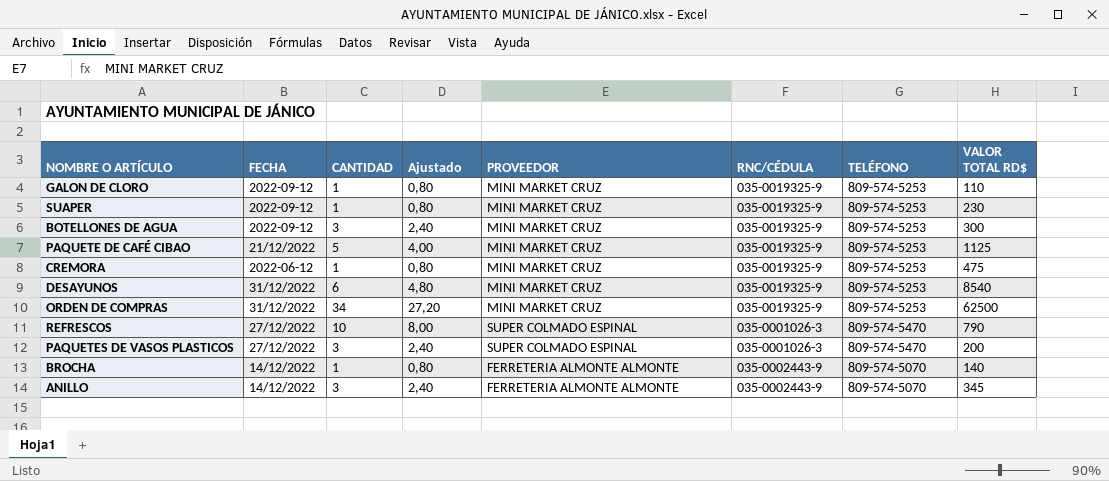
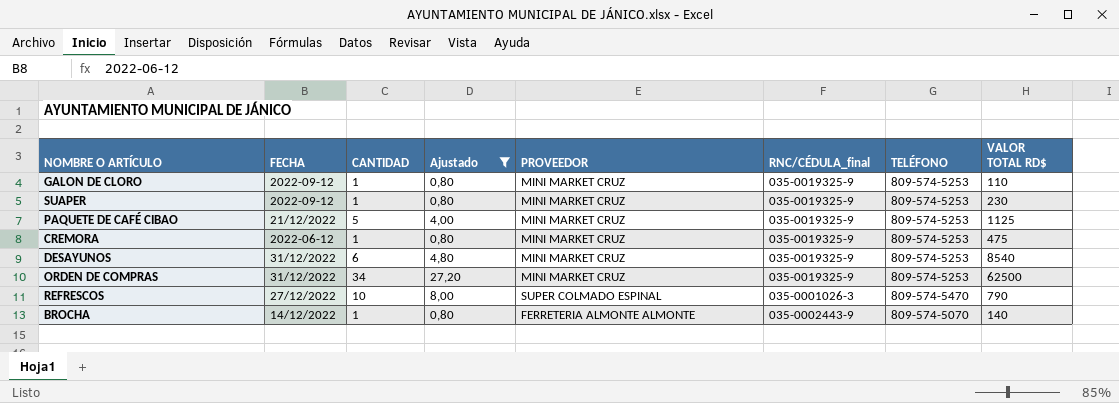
filter: none -> Ajustado != 2,40
column name: RNC/CÉDULA -> RNC/CÉDULA_final

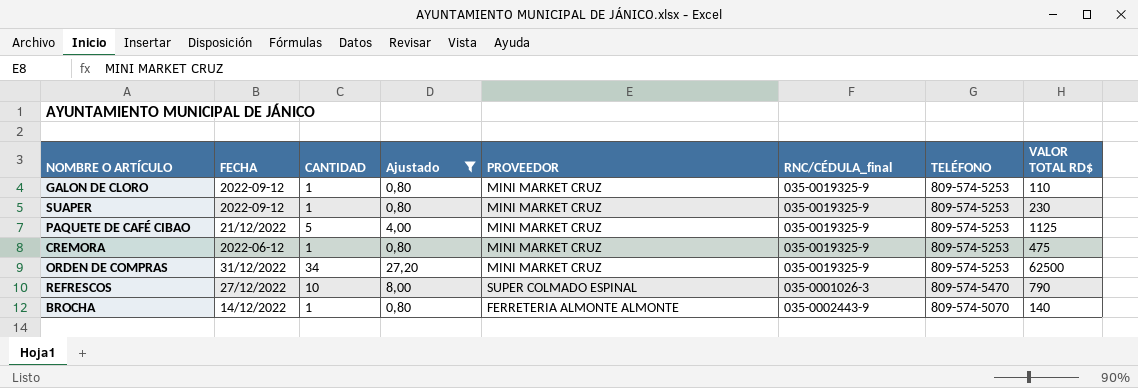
row DESAYUNOS: 31/12/2022 | 6 | 4,80 | MINI MARKET CRUZ | 035-0019325-9 | 809-574-5253 | 8540 -> none

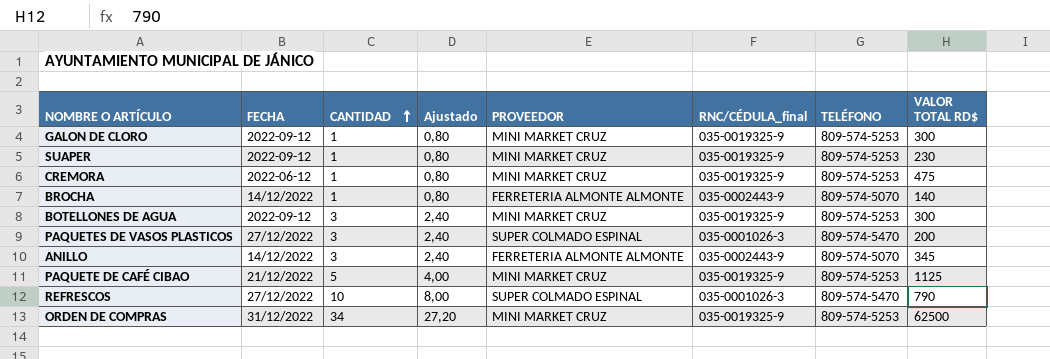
filter: Ajustado != 2,40 -> none
row order: none -> CANTIDAD ascending
GALON DE CLORO | VALOR TOTAL RD$: 110 -> 300

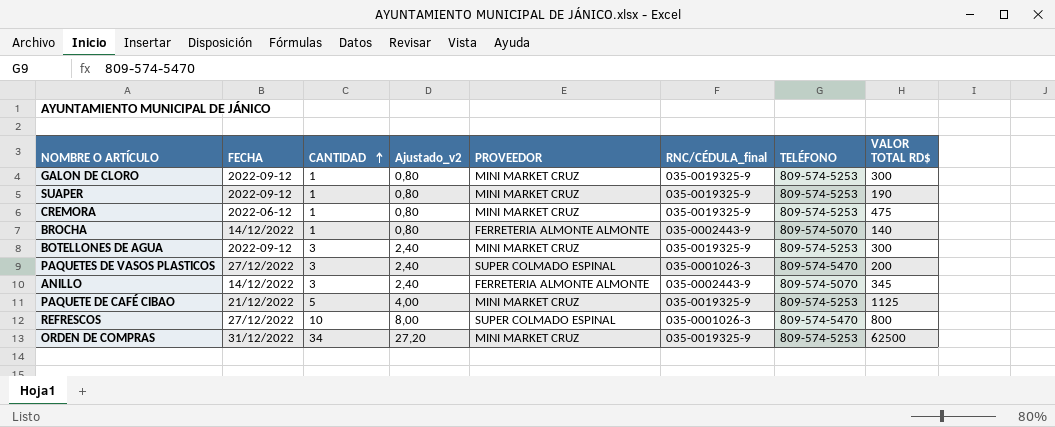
column name: Ajustado -> Ajustado_v2
SUAPER | VALOR TOTAL RD$: 230 -> 190
REFRESCOS | VALOR TOTAL RD$: 790 -> 800

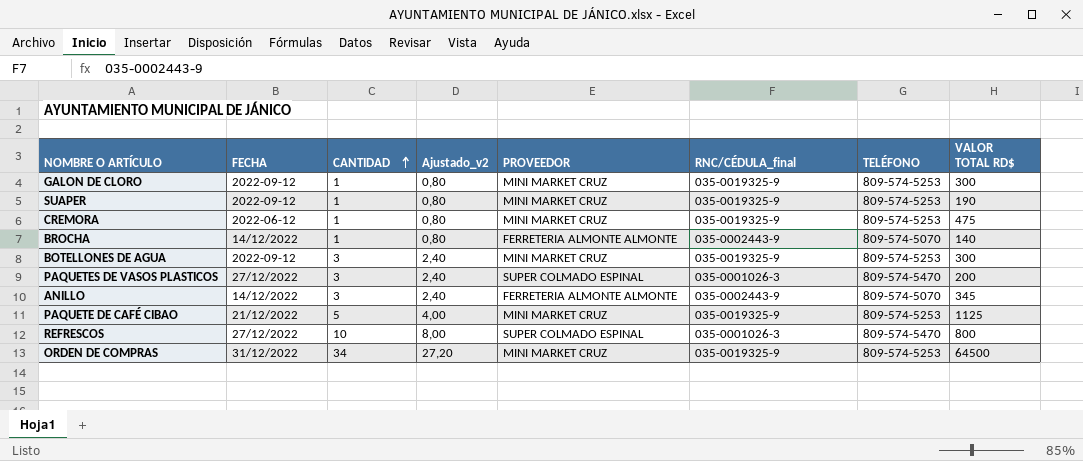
ORDEN DE COMPRAS | VALOR TOTAL RD$: 62500 -> 64500

